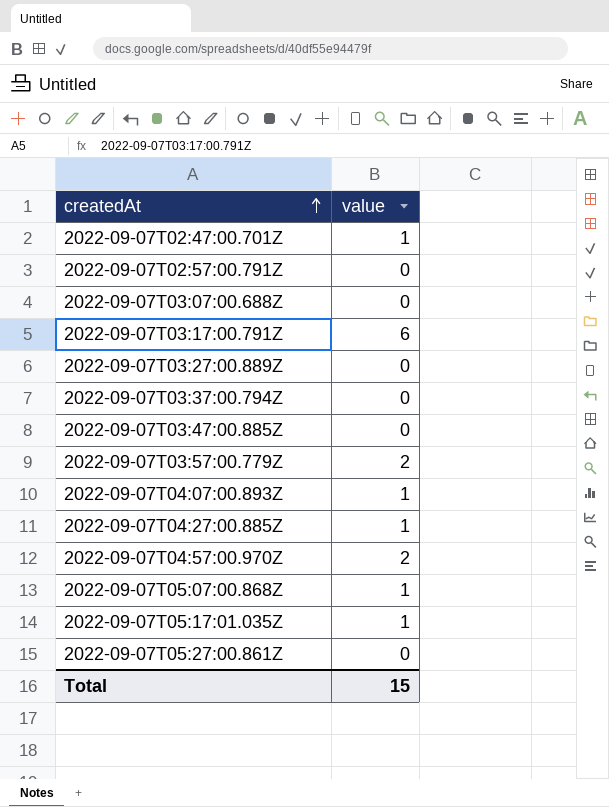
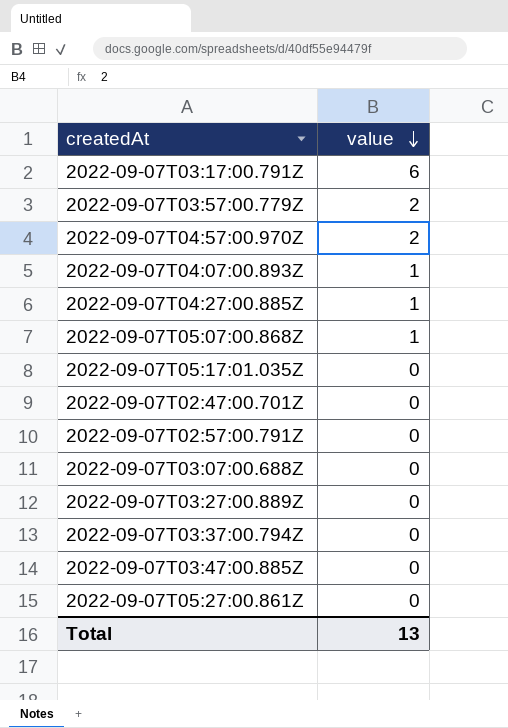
row order: createdAt ascending -> value descending
2022-09-07T05:17:01.035Z | value: 1 -> 0
2022-09-07T02:47:00.701Z | value: 1 -> 0
Total | value: 15 -> 13

